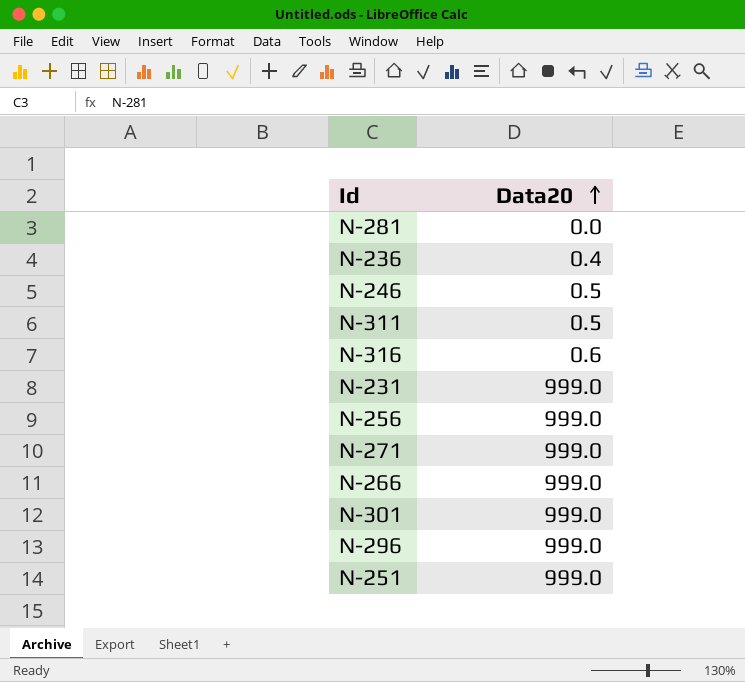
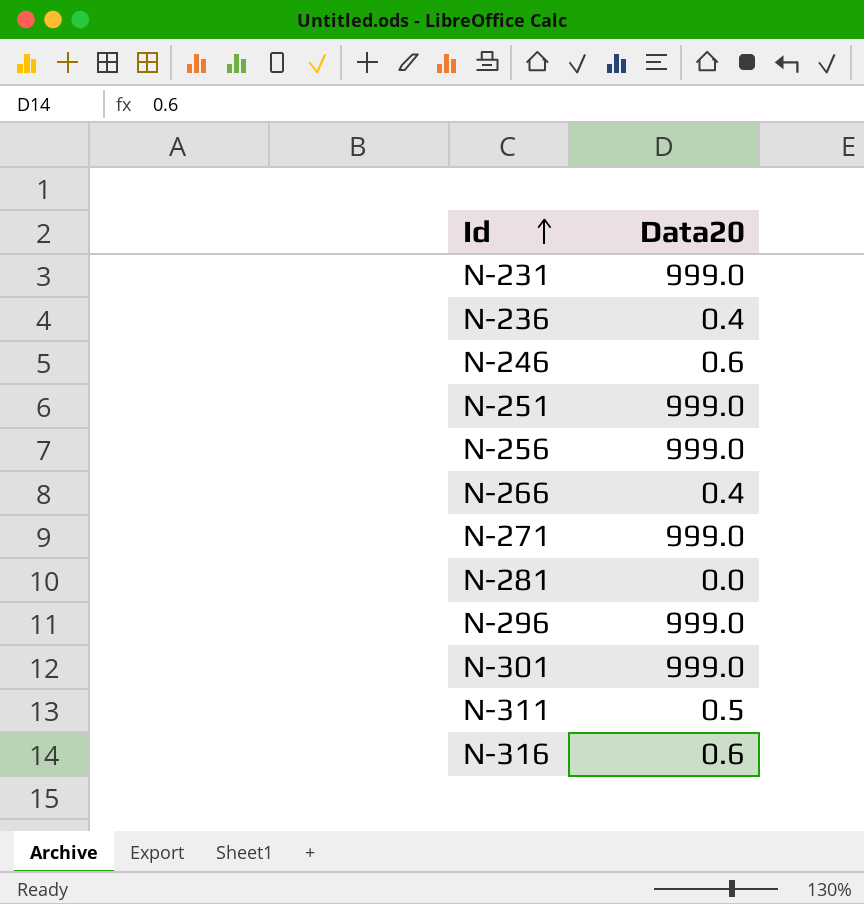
row order: Data20 ascending -> Id ascending
N-246 | Data20: 0.5 -> 0.6
N-266 | Data20: 999.0 -> 0.4

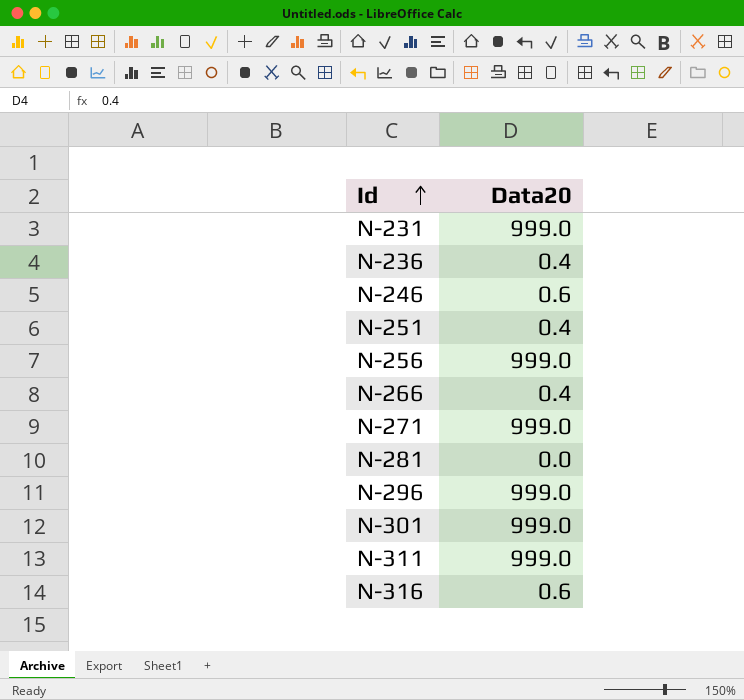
N-251 | Data20: 999.0 -> 0.4
N-311 | Data20: 0.5 -> 999.0

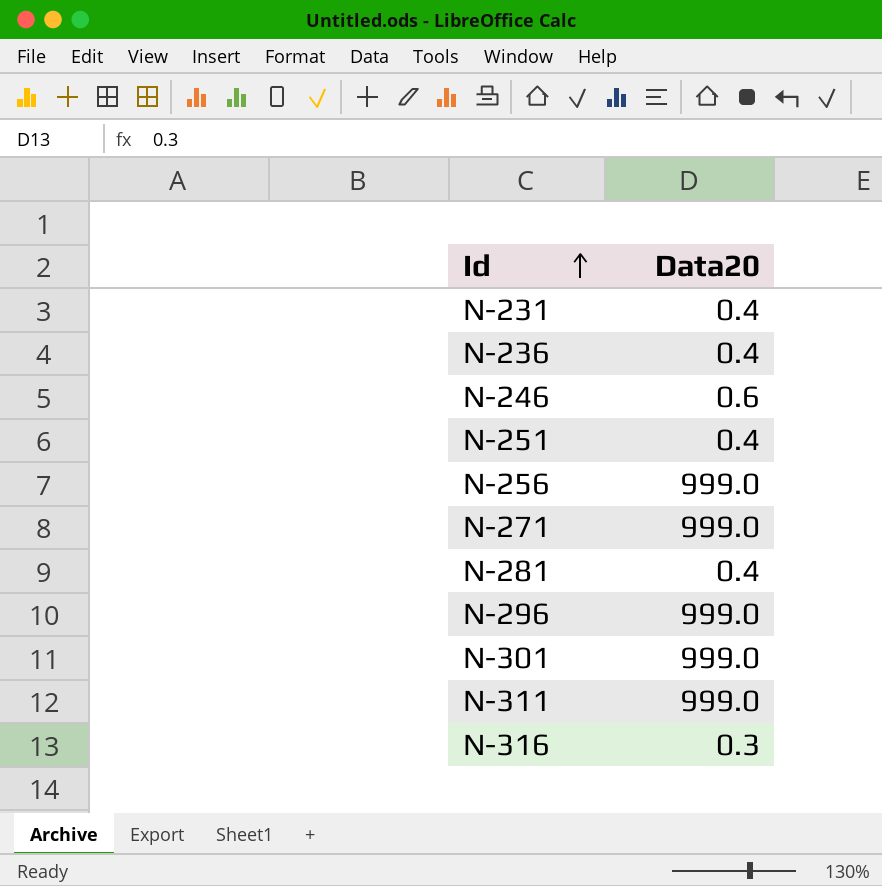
row N-266: 0.4 -> none
N-231 | Data20: 999.0 -> 0.4
N-281 | Data20: 0.0 -> 0.4
N-316 | Data20: 0.6 -> 0.3

